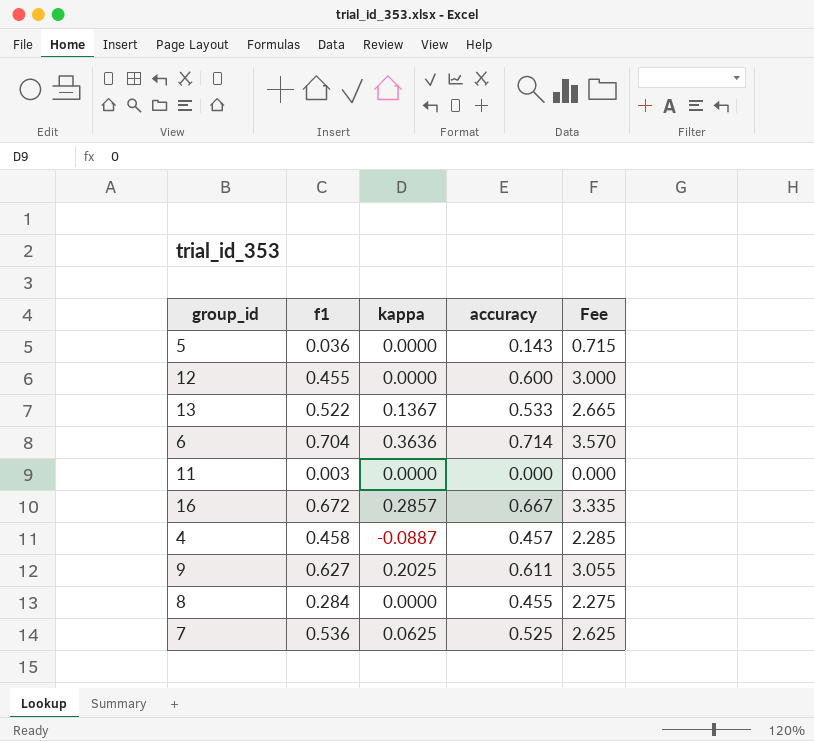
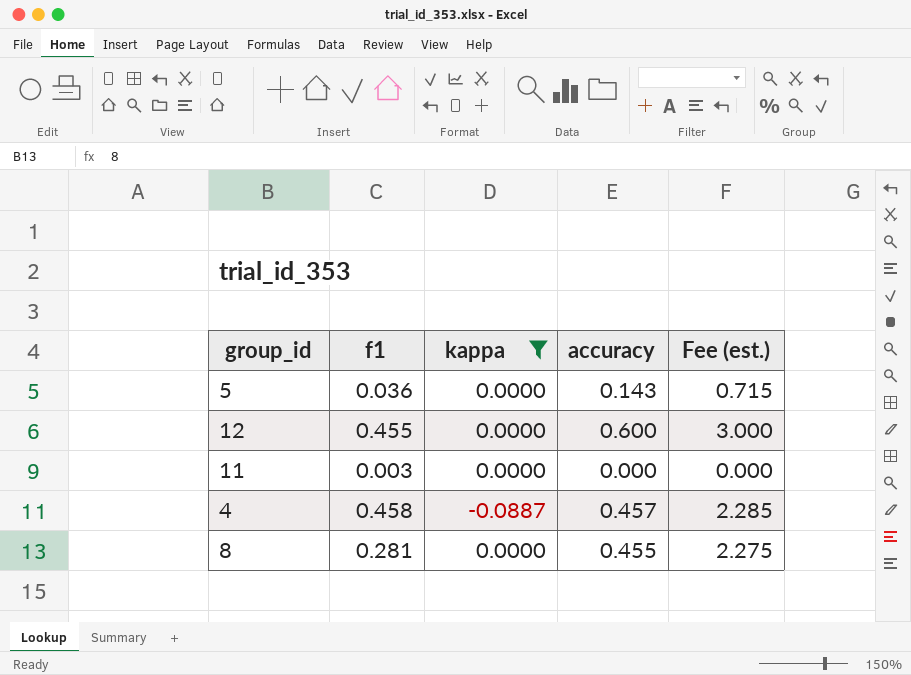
filter: none -> kappa <= 0.0000
column name: Fee -> Fee (est.)
8 | f1: 0.284 -> 0.281

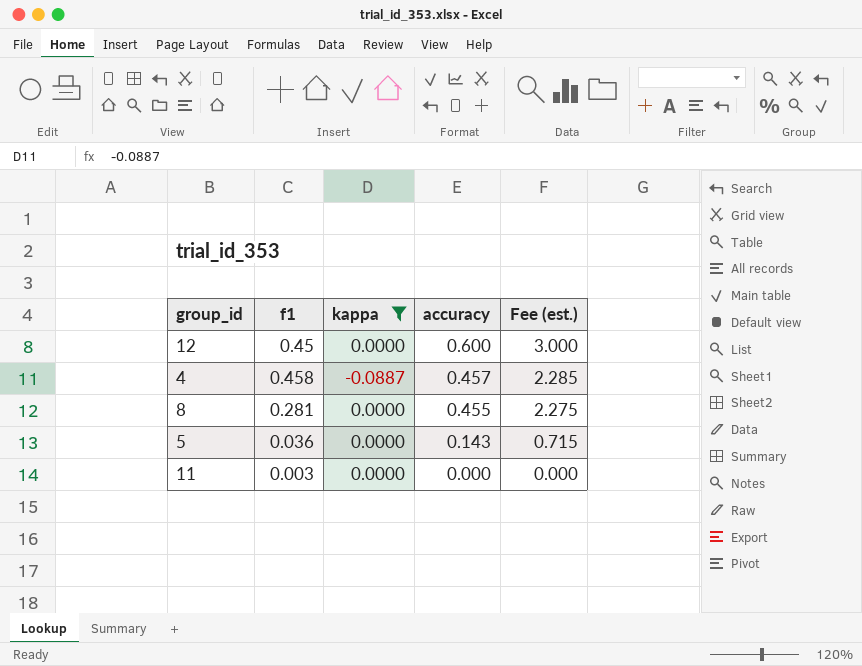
row order: none -> accuracy descending
12 | f1: 0.455 -> 0.45

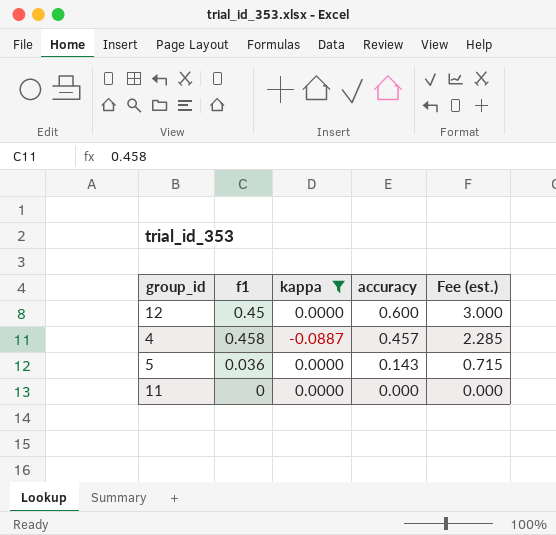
row 8: 0.281 | 0.0000 | 0.455 | 2.275 -> none
11 | f1: 0.003 -> 0

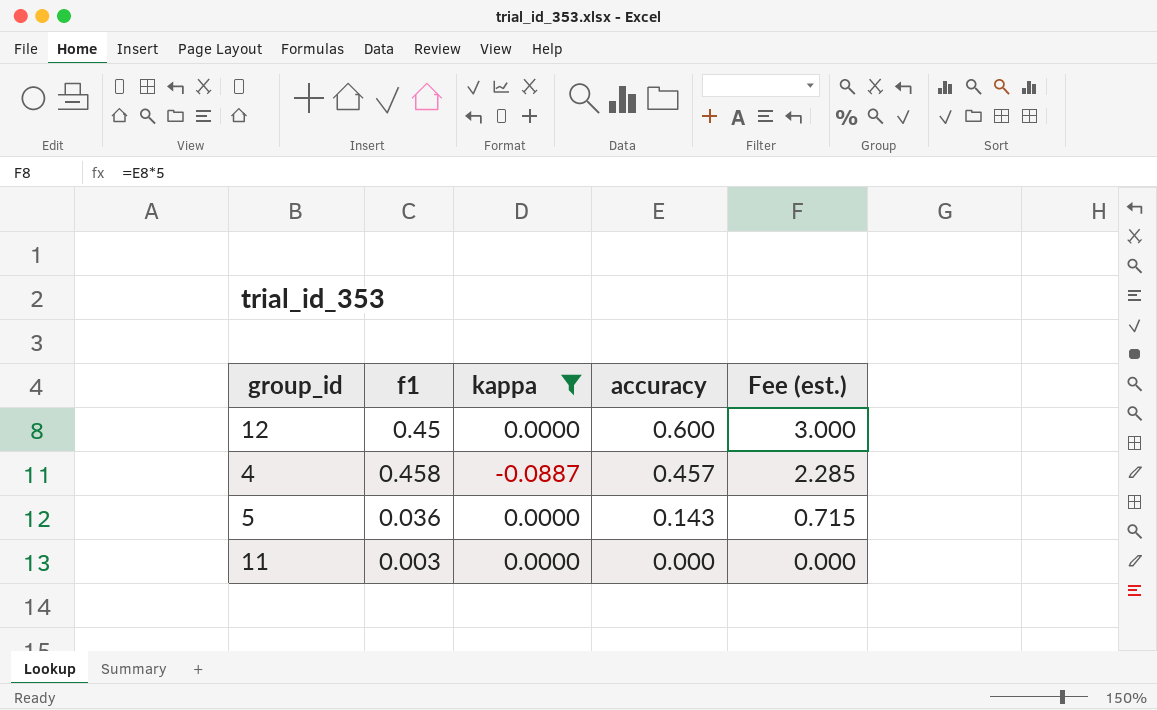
11 | f1: 0 -> 0.003

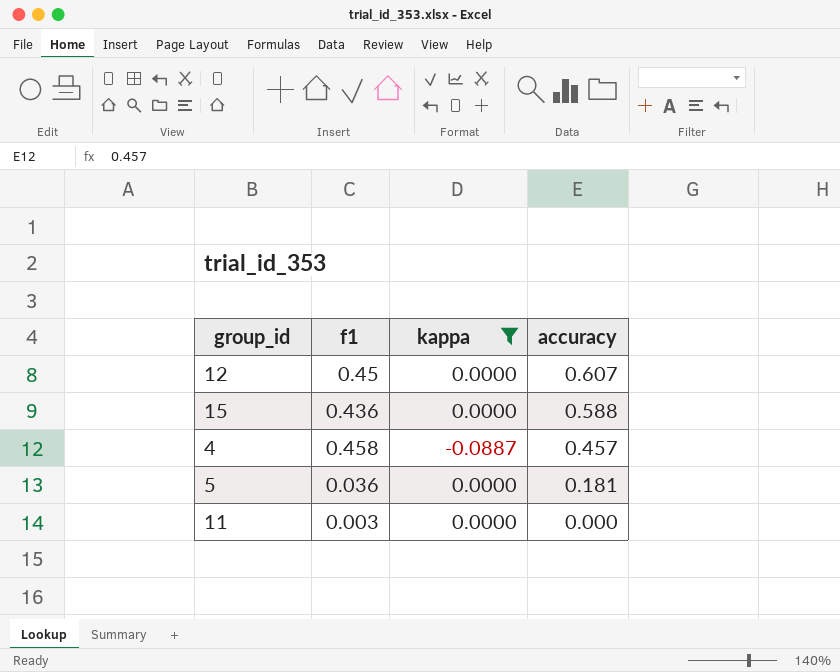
column Fee (est.) | formula: [accuracy] * 5 -> none
12 | accuracy: 0.600 -> 0.607
row 15: none -> 0.436 | 0.0000 | 0.588
5 | accuracy: 0.143 -> 0.181

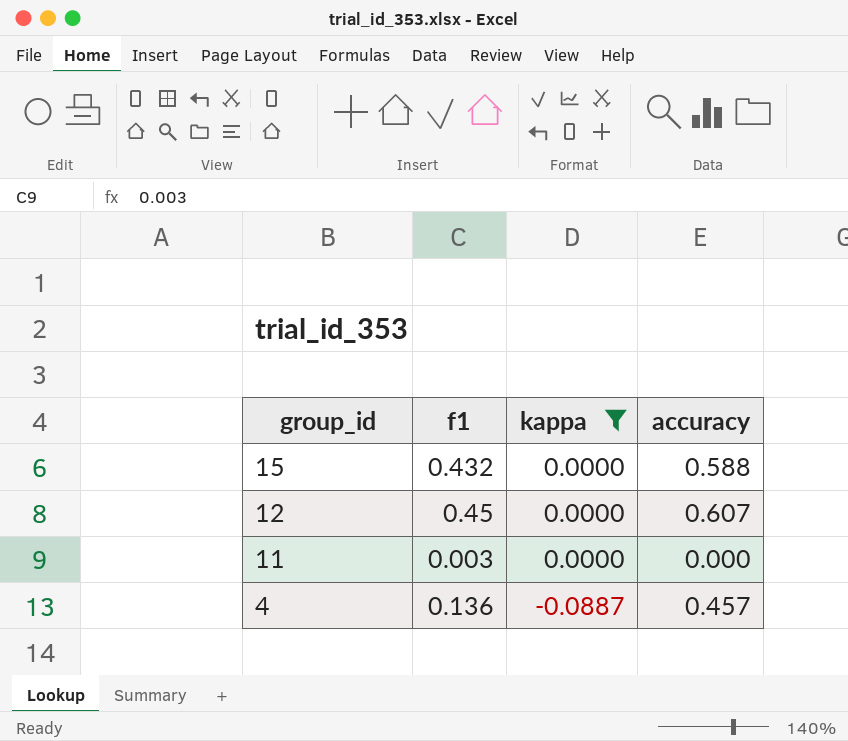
row order: accuracy descending -> group_id descending
row 5: 0.036 | 0.0000 | 0.181 -> none
15 | f1: 0.436 -> 0.432
4 | f1: 0.458 -> 0.136

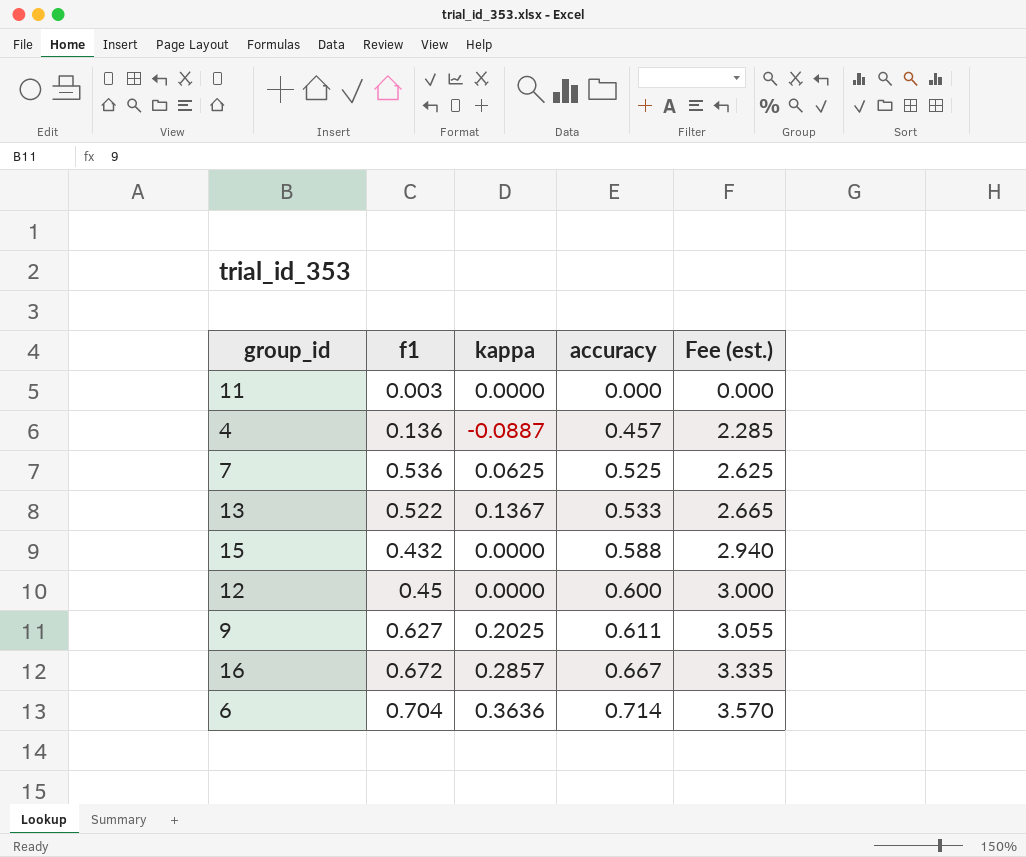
filter: kappa <= 0.0000 -> none
row order: group_id descending -> accuracy ascending
column Fee (est.) | formula: none -> [accuracy] * 5
12 | accuracy: 0.607 -> 0.600

